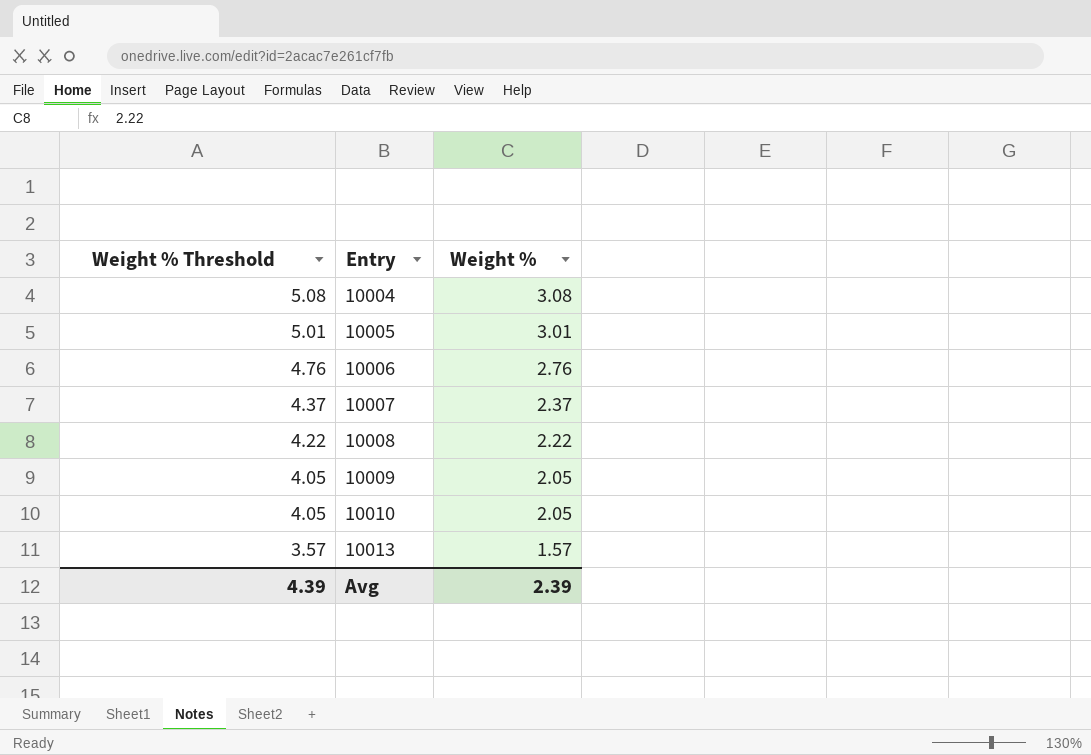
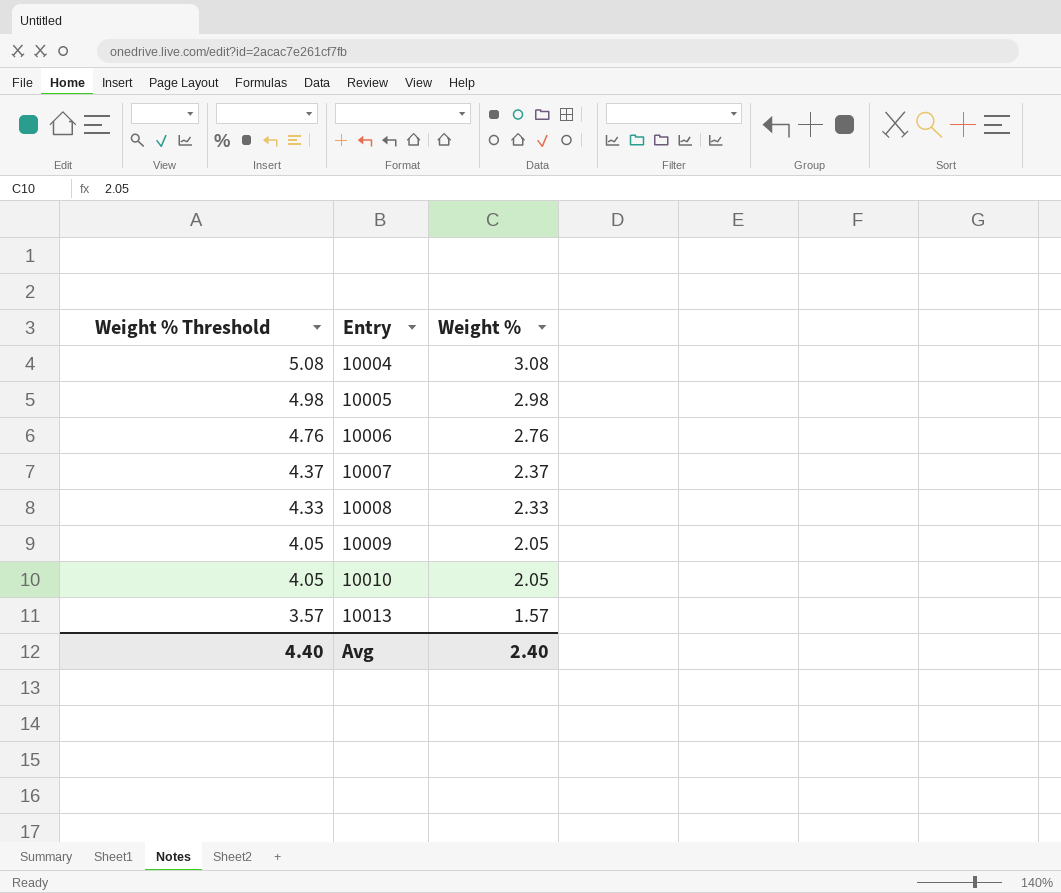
10005 | Weight % Threshold: 5.01 -> 4.98
10005 | Weight %: 3.01 -> 2.98
10008 | Weight % Threshold: 4.22 -> 4.33
10008 | Weight %: 2.22 -> 2.33
Avg | Weight % Threshold: 4.39 -> 4.40
Avg | Weight %: 2.39 -> 2.40

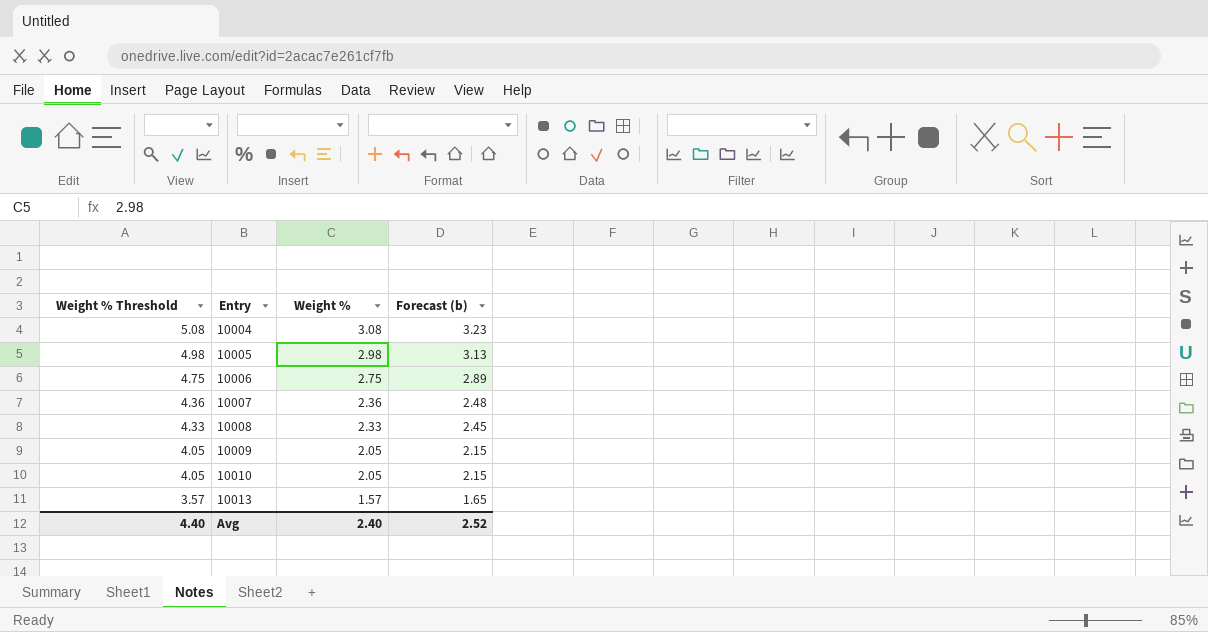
column Forecast (b) | formula: none -> [Weight %] * 1.05
10006 | Weight % Threshold: 4.76 -> 4.75
10006 | Weight %: 2.76 -> 2.75
10007 | Weight % Threshold: 4.37 -> 4.36
10007 | Weight %: 2.37 -> 2.36

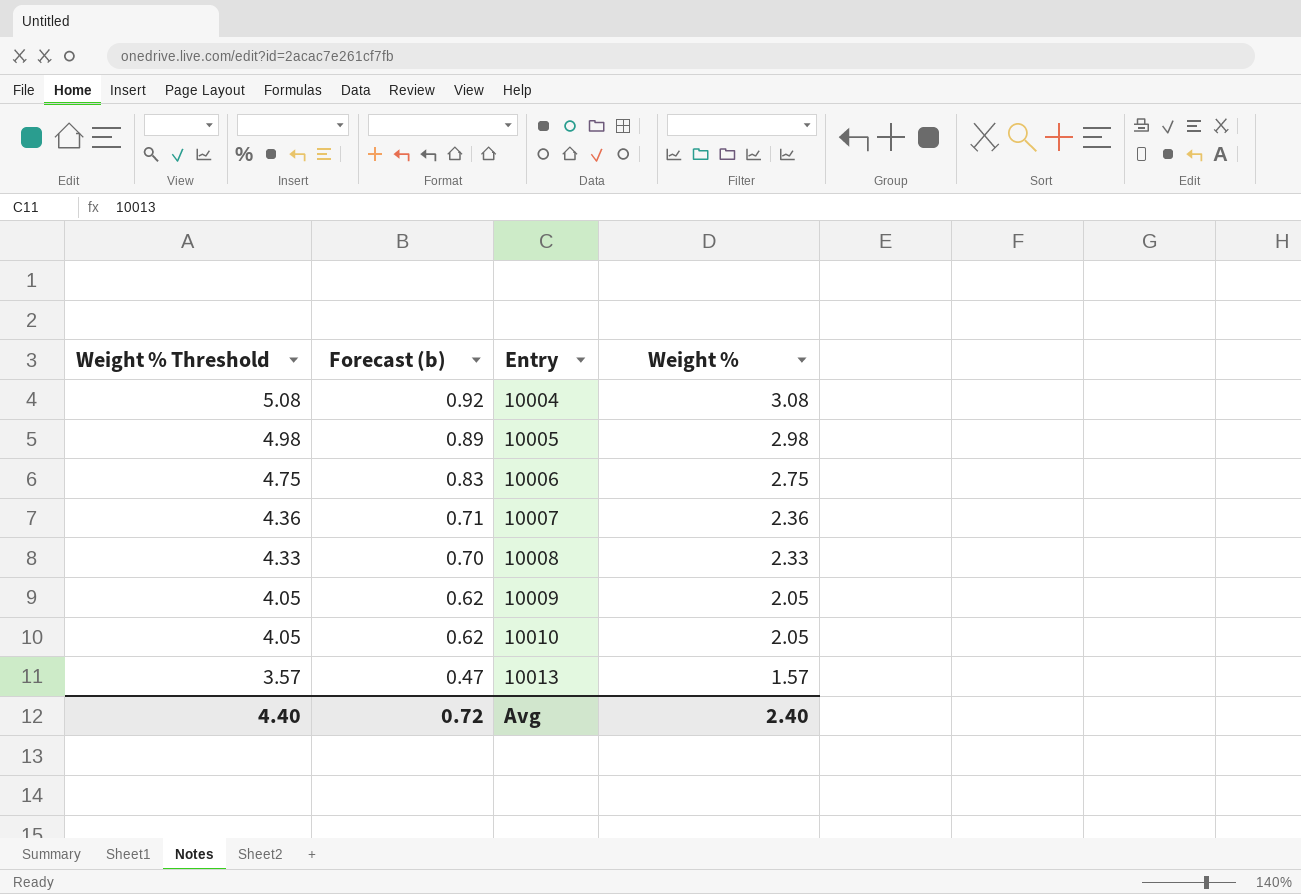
column Forecast (b) | formula: [Weight %] * 1.05 -> [Weight %] * 0.3
column Forecast (b) | position: 4 -> 2
Avg | Forecast (b): 2.52 -> 0.72

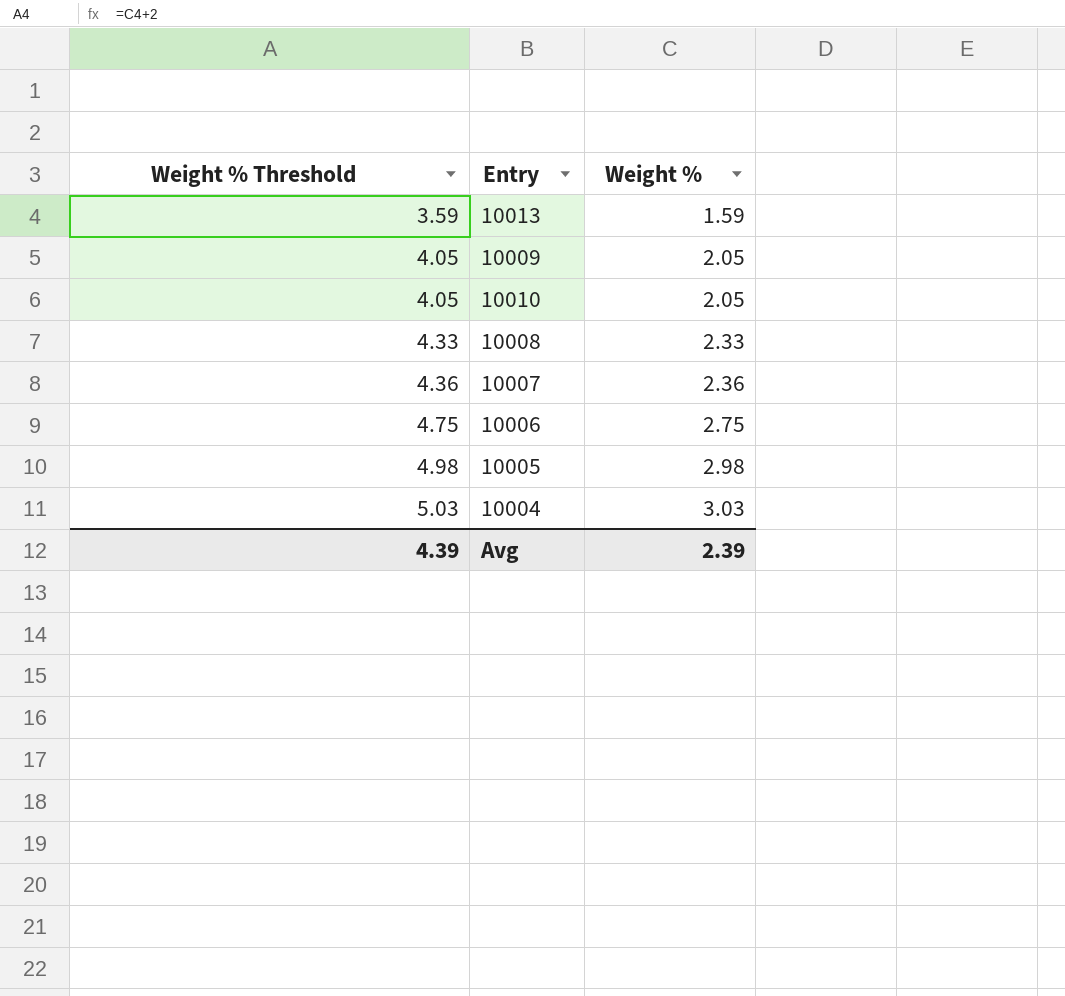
row order: Weight % Threshold descending -> Weight % Threshold ascending
column Forecast (b) | formula: [Weight %] * 0.3 -> none
10013 | Weight % Threshold: 3.57 -> 3.59
10013 | Weight %: 1.57 -> 1.59
10004 | Weight % Threshold: 5.08 -> 5.03
10004 | Weight %: 3.08 -> 3.03
Avg | Weight % Threshold: 4.40 -> 4.39
Avg | Weight %: 2.40 -> 2.39

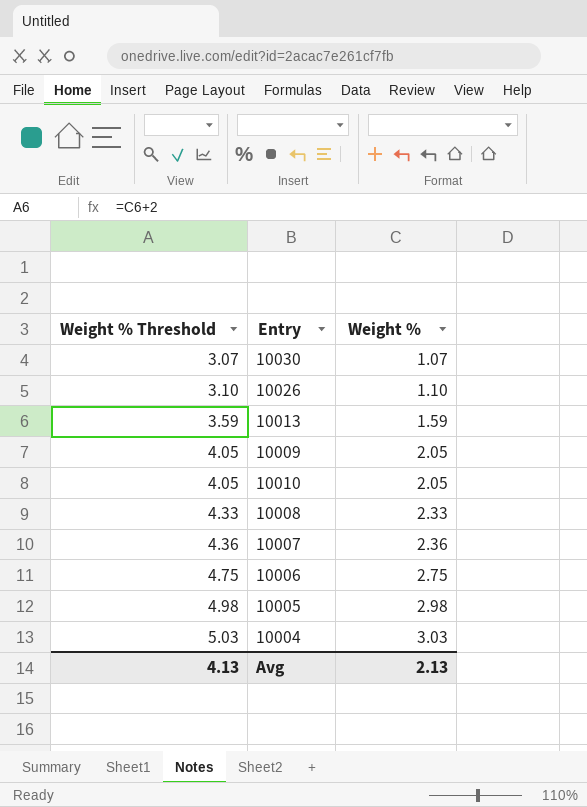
row 10030: none -> 3.07 | 1.07
row 10026: none -> 3.10 | 1.10
Avg | Weight % Threshold: 4.39 -> 4.13
Avg | Weight %: 2.39 -> 2.13

